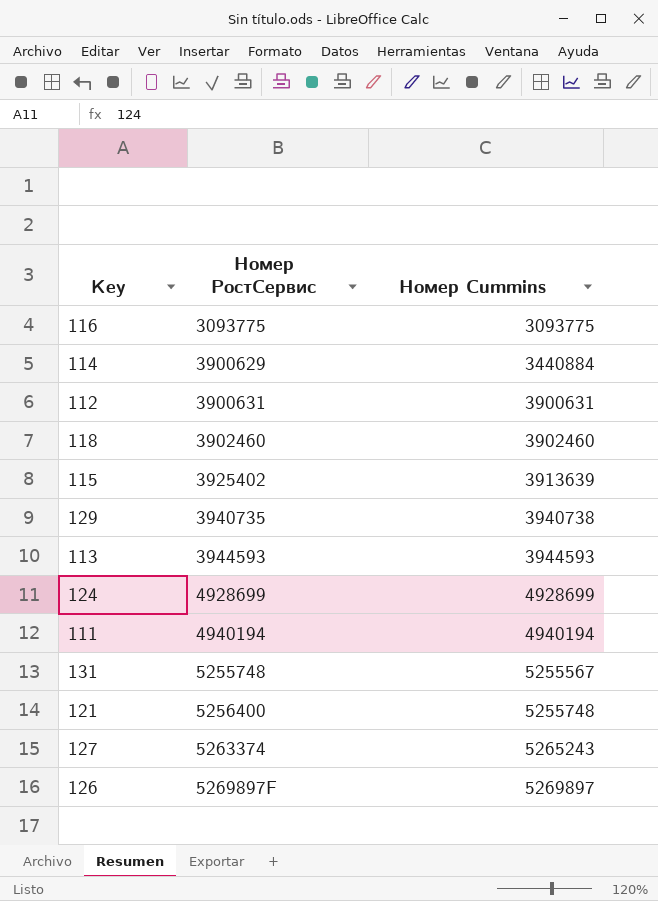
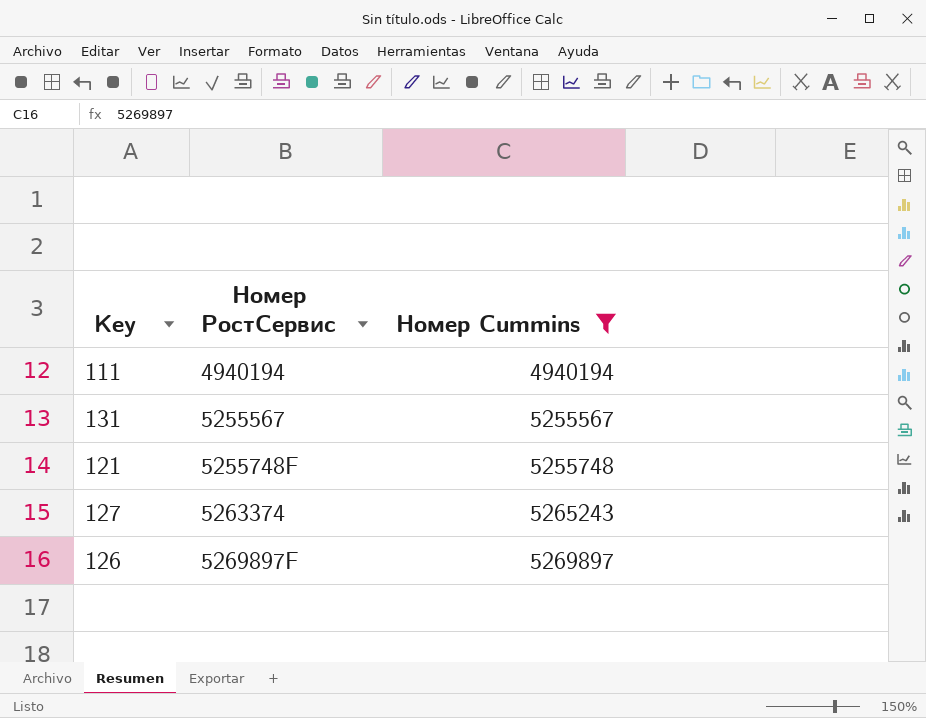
filter: none -> Номер Cummins >= 4940194
131 | Номер РостСервис: 5255748 -> 5255567
121 | Номер РостСервис: 5256400 -> 5255748F

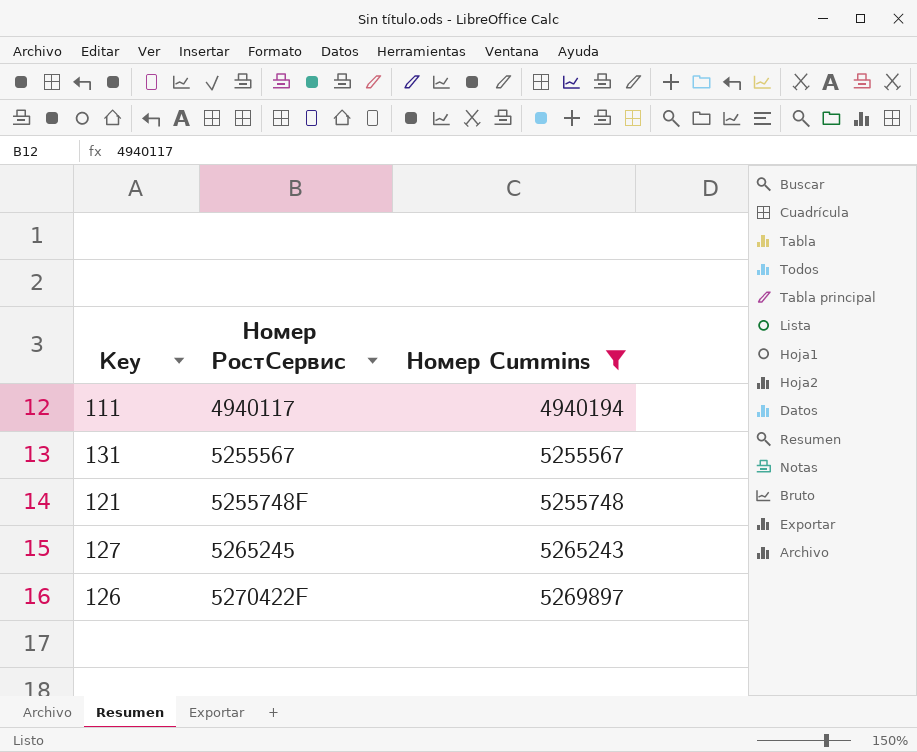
111 | Номер РостСервис: 4940194 -> 4940117
127 | Номер РостСервис: 5263374 -> 5265245
126 | Номер РостСервис: 5269897F -> 5270422F

